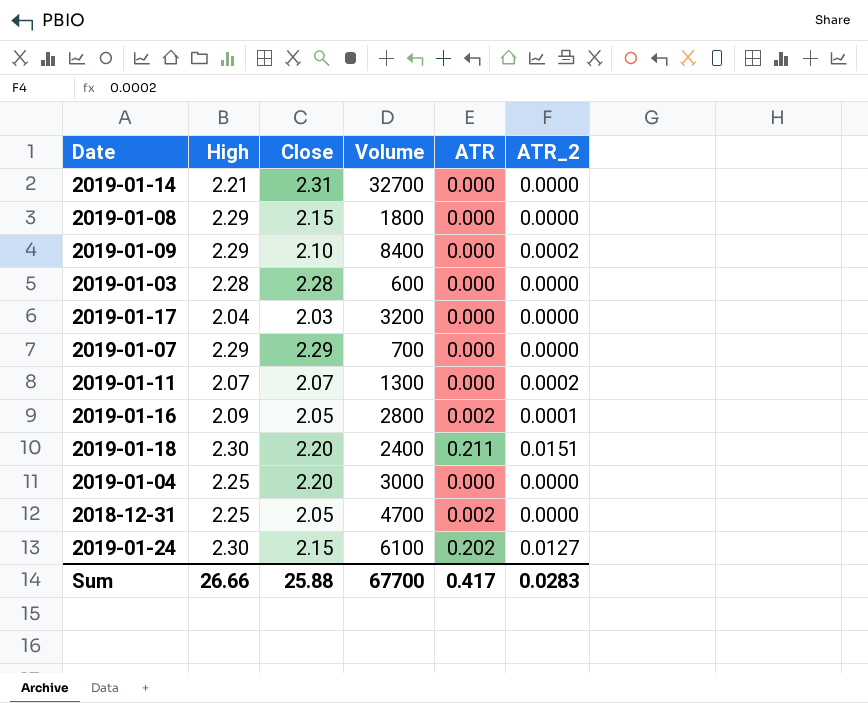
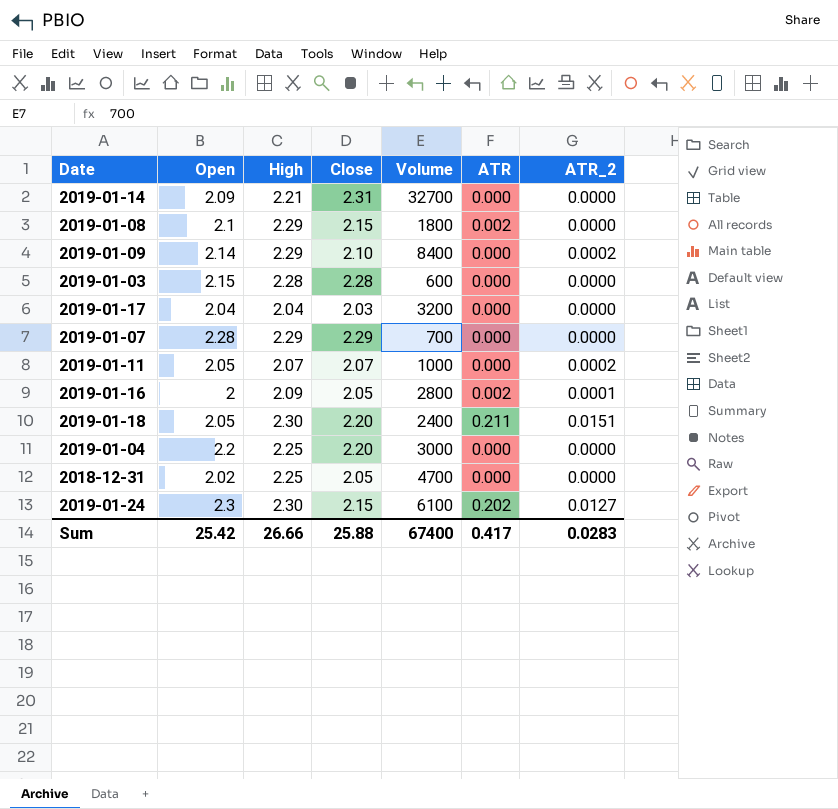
column Open | position: none -> 2
2019-01-08 | ATR: 0.000 -> 0.002
2019-01-11 | Volume: 1300 -> 1000
2018-12-31 | ATR: 0.002 -> 0.000
Sum | Volume: 67700 -> 67400

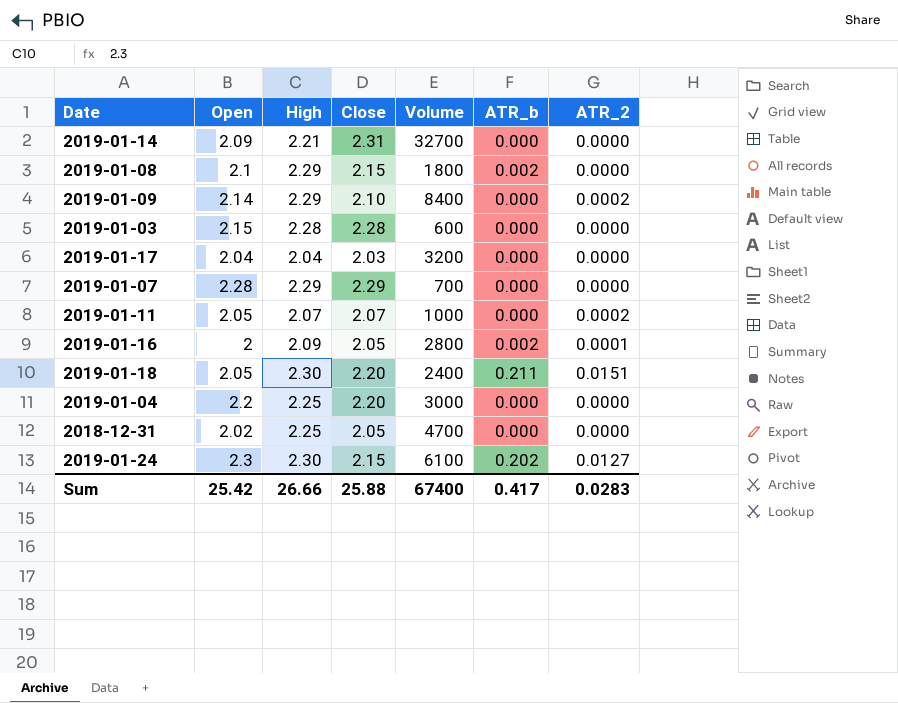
column name: ATR -> ATR_b

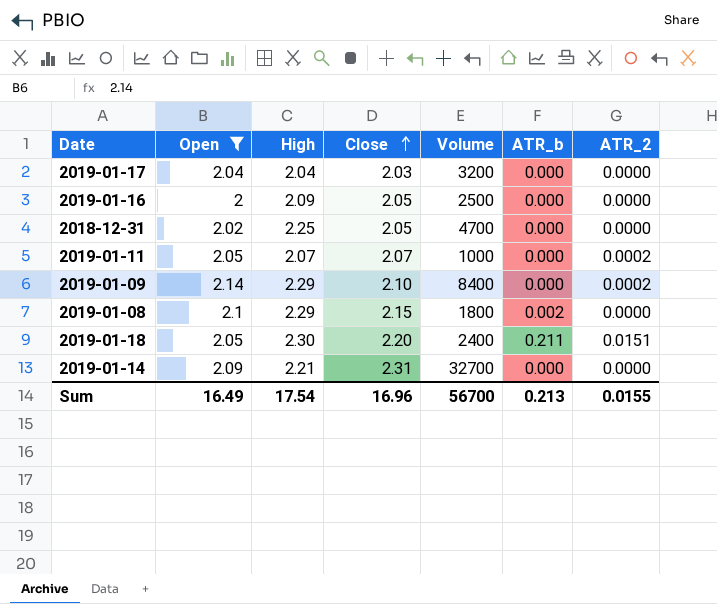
filter: none -> Open <= 2.14
row order: none -> Close ascending
2019-01-16 | Volume: 2800 -> 2500
2019-01-16 | ATR_b: 0.002 -> 0.000
2019-01-16 | ATR_2: 0.0001 -> 0.0000
Sum | Open: 25.42 -> 16.49
Sum | High: 26.66 -> 17.54
Sum | Close: 25.88 -> 16.96
Sum | Volume: 67400 -> 56700
Sum | ATR_b: 0.417 -> 0.213
Sum | ATR_2: 0.0283 -> 0.0155

